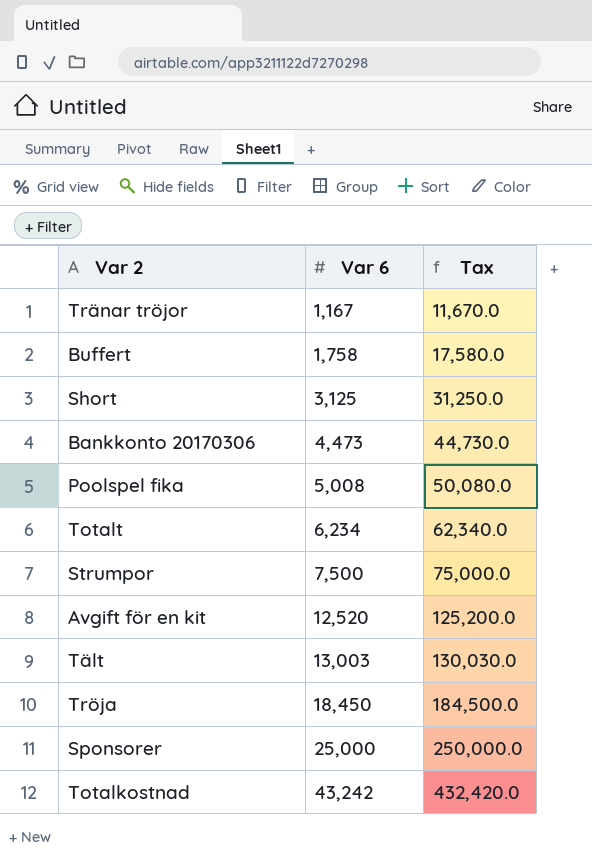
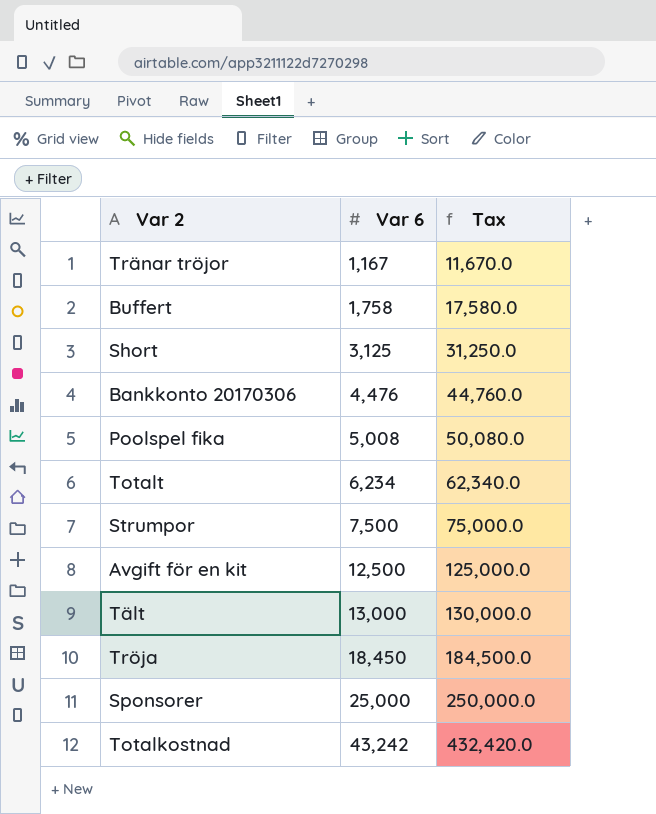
Bankkonto 20170306 | Var 6: 4,473 -> 4,476
Bankkonto 20170306 | Tax: 44,730.0 -> 44,760.0
Avgift för en kit | Var 6: 12,520 -> 12,500
Avgift för en kit | Tax: 125,200.0 -> 125,000.0
Tält | Var 6: 13,003 -> 13,000
Tält | Tax: 130,030.0 -> 130,000.0

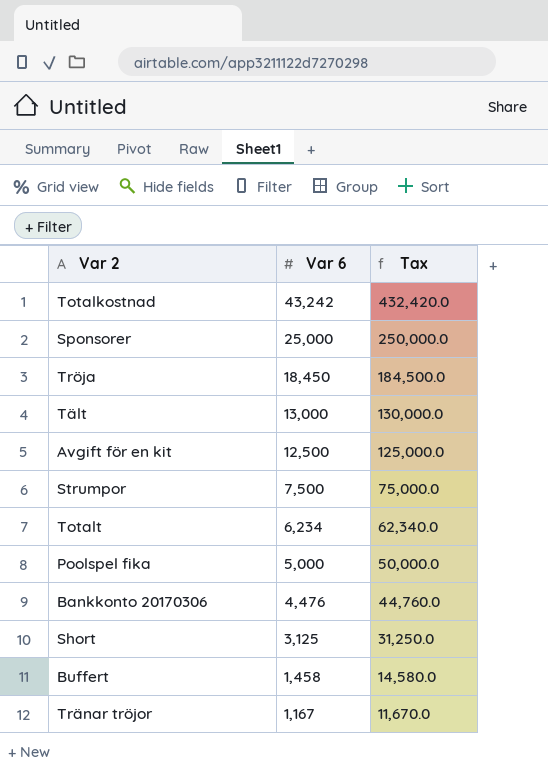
row order: Var 6 ascending -> Var 6 descending
Poolspel fika | Var 6: 5,008 -> 5,000
Poolspel fika | Tax: 50,080.0 -> 50,000.0
Buffert | Var 6: 1,758 -> 1,458
Buffert | Tax: 17,580.0 -> 14,580.0

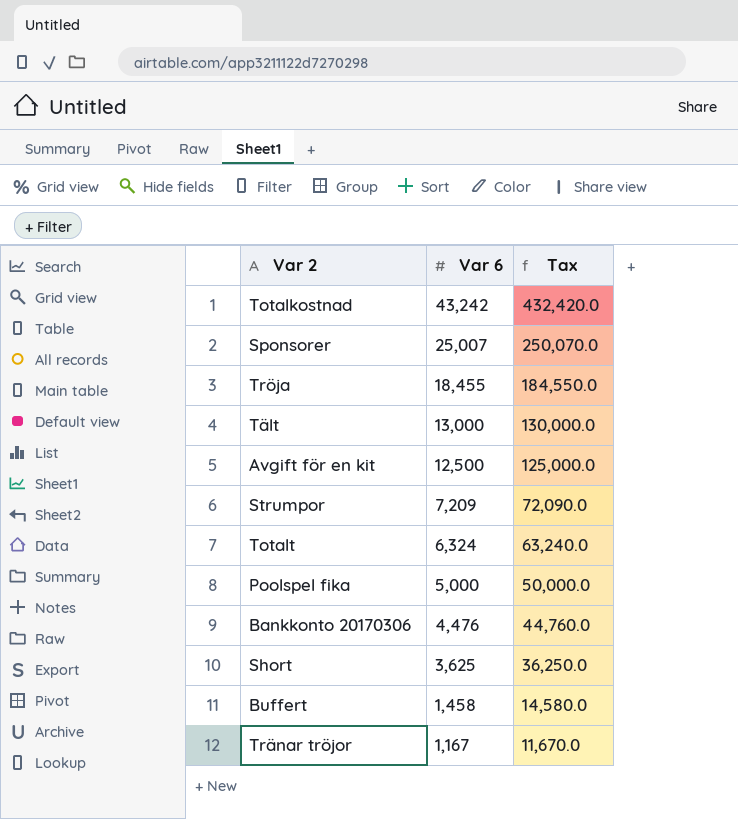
Sponsorer | Var 6: 25,000 -> 25,007
Sponsorer | Tax: 250,000.0 -> 250,070.0
Tröja | Var 6: 18,450 -> 18,455
Tröja | Tax: 184,500.0 -> 184,550.0
Strumpor | Var 6: 7,500 -> 7,209
Strumpor | Tax: 75,000.0 -> 72,090.0
Totalt | Var 6: 6,234 -> 6,324
Totalt | Tax: 62,340.0 -> 63,240.0
Short | Var 6: 3,125 -> 3,625
Short | Tax: 31,250.0 -> 36,250.0

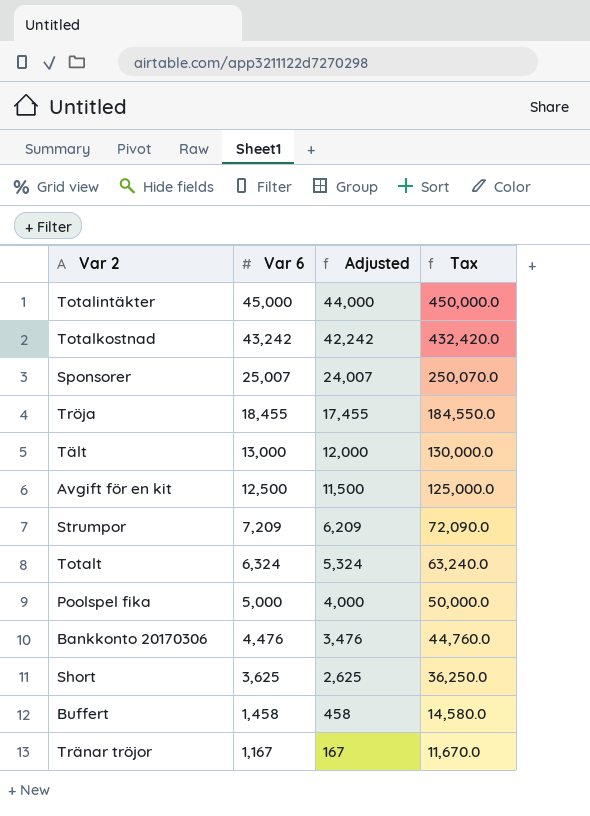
column Adjusted | formula: none -> [Var 6] - 1000
row Totalintäkter: none -> 45,000 | 44,000 | 450,000.0

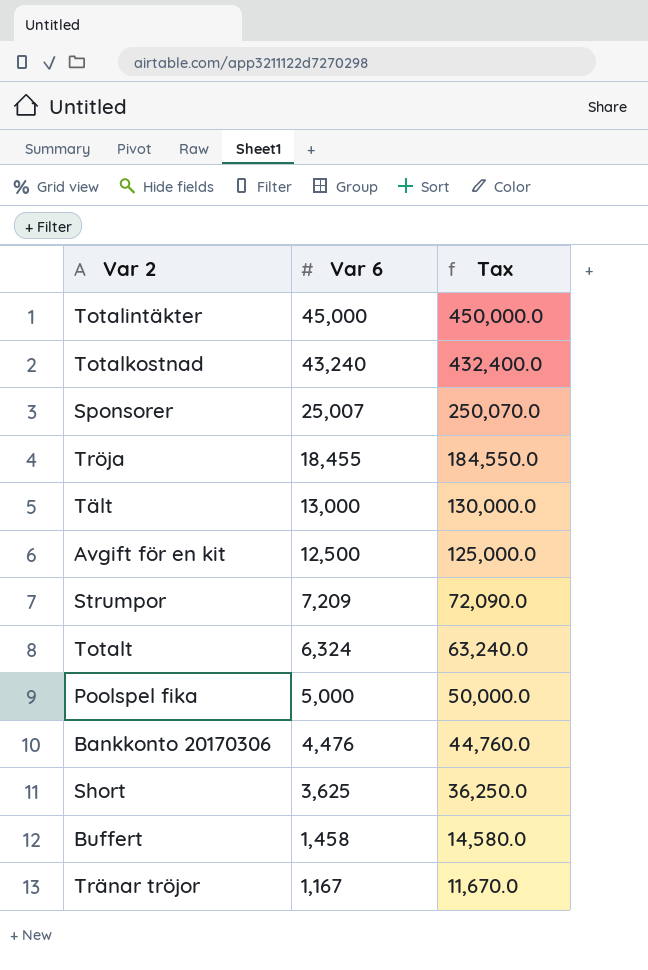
column Adjusted | formula: [Var 6] - 1000 -> none
Totalkostnad | Var 6: 43,242 -> 43,240
Totalkostnad | Tax: 432,420.0 -> 432,400.0

